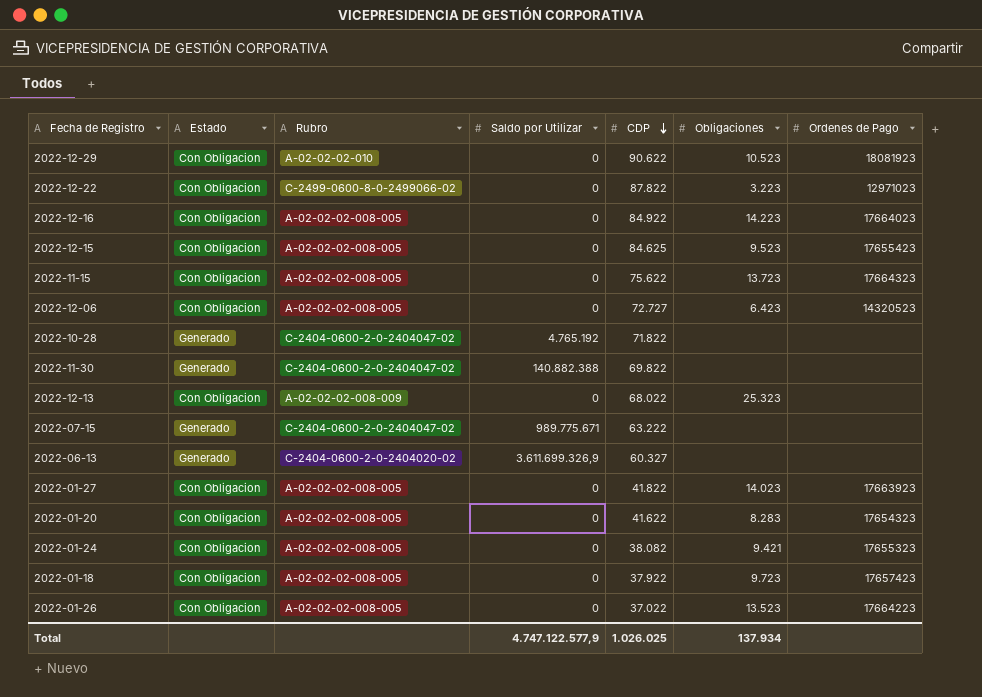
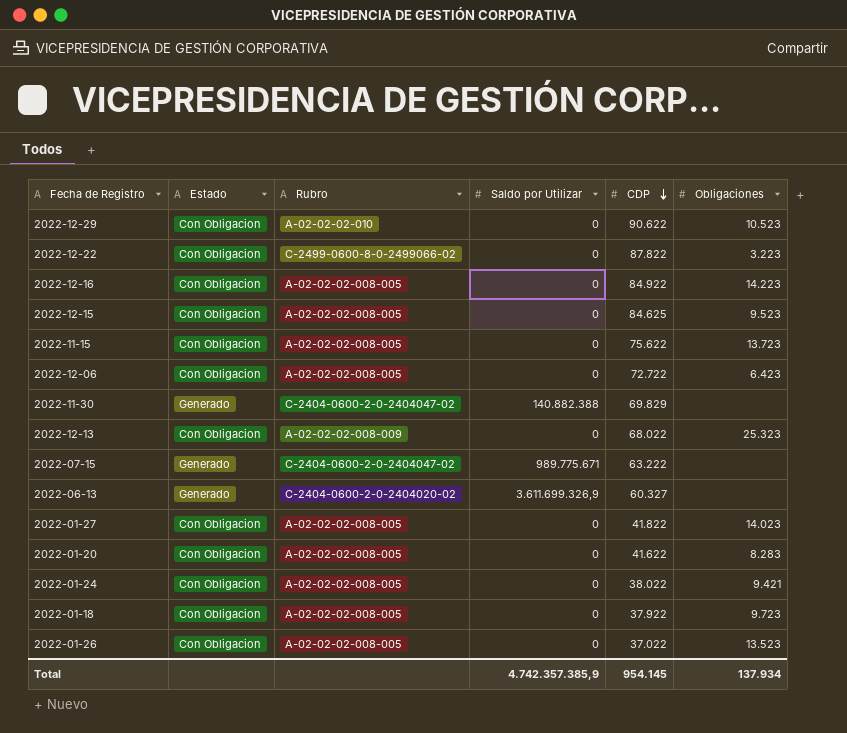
column Ordenes de Pago | position: 7 -> none
row 2022-10-28: Generado | C-2404-0600-2-0-2404047-02 | 4.765.192 | 71.822 | none | none -> none
2022-12-06 | CDP: 72.727 -> 72.722
2022-11-30 | CDP: 69.822 -> 69.829
2022-01-24 | CDP: 38.082 -> 38.022
Total | Saldo por Utilizar: 4.747.122.577,9 -> 4.742.357.385,9
Total | CDP: 1.026.025 -> 954.145

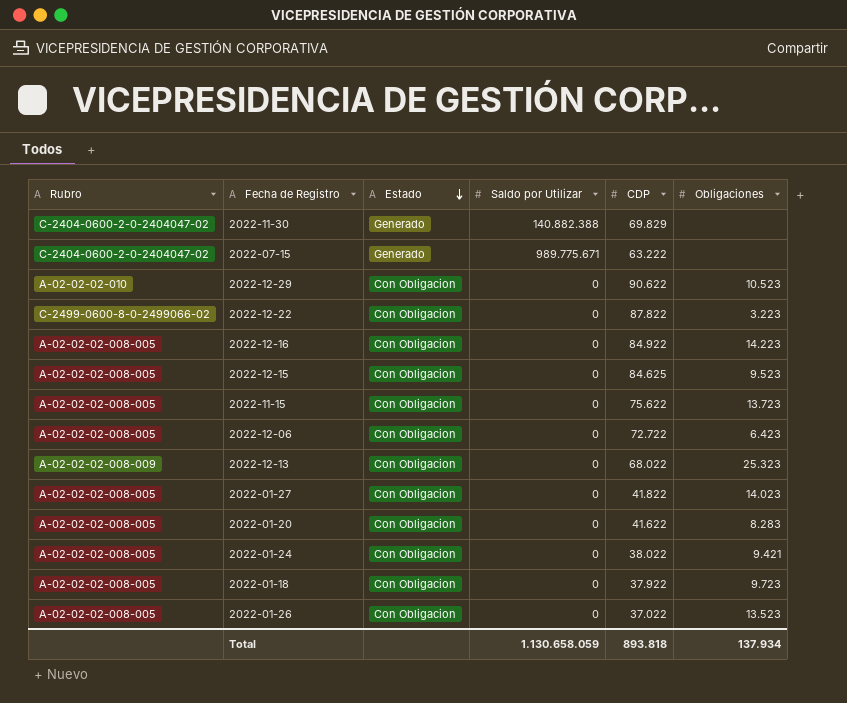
row order: CDP descending -> Estado descending
column Rubro | position: 3 -> 1
row 2022-06-13: Generado | C-2404-0600-2-0-2404020-02 | 3.611.699.326,9 | 60.327 | none -> none
Total | Saldo por Utilizar: 4.742.357.385,9 -> 1.130.658.059
Total | CDP: 954.145 -> 893.818

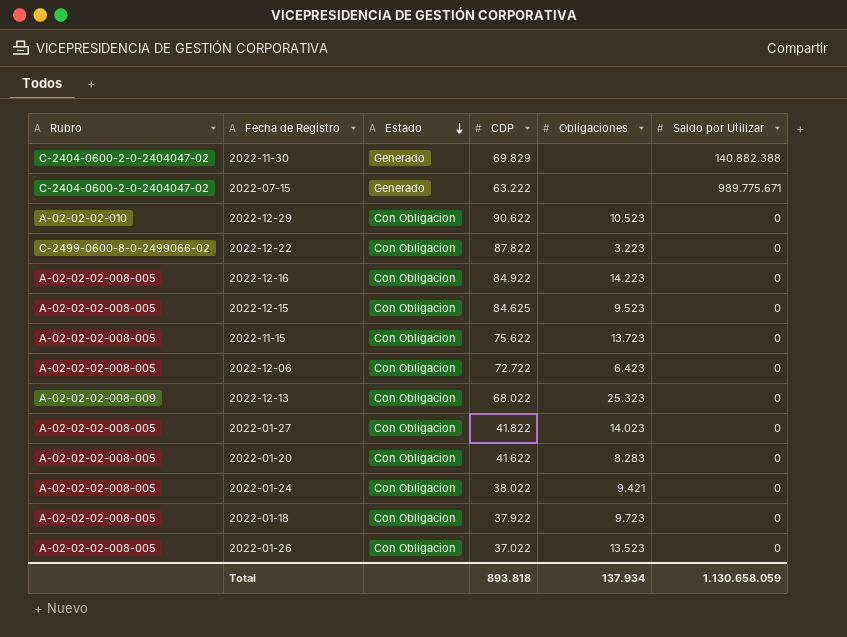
column Saldo por Utilizar | position: 4 -> 6

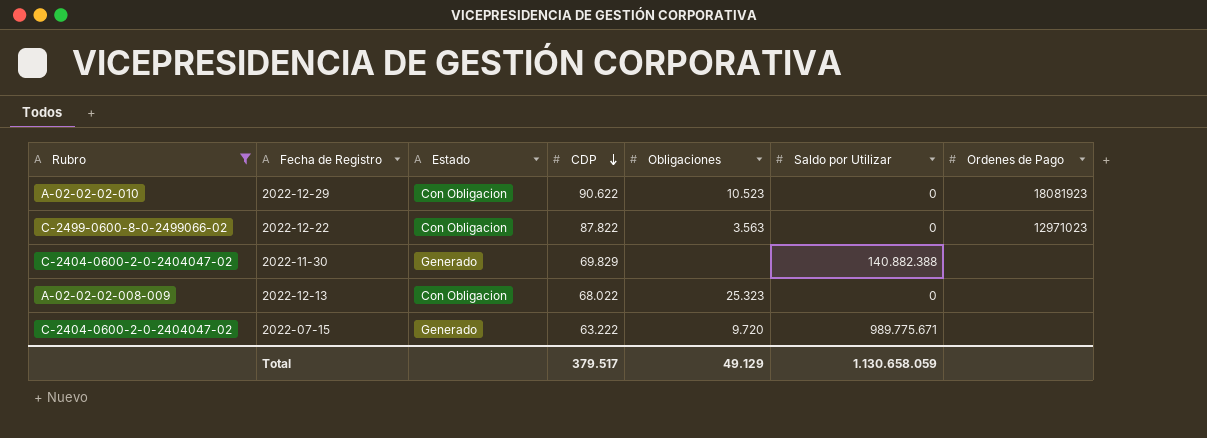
filter: none -> Rubro != A-02-02-02-008-005
row order: Estado descending -> CDP descending
column Ordenes de Pago | position: none -> 7
2022-12-22 | Obligaciones: 3.223 -> 3.563
2022-07-15 | Obligaciones: none -> 9.720
Total | CDP: 893.818 -> 379.517
Total | Obligaciones: 137.934 -> 49.129

